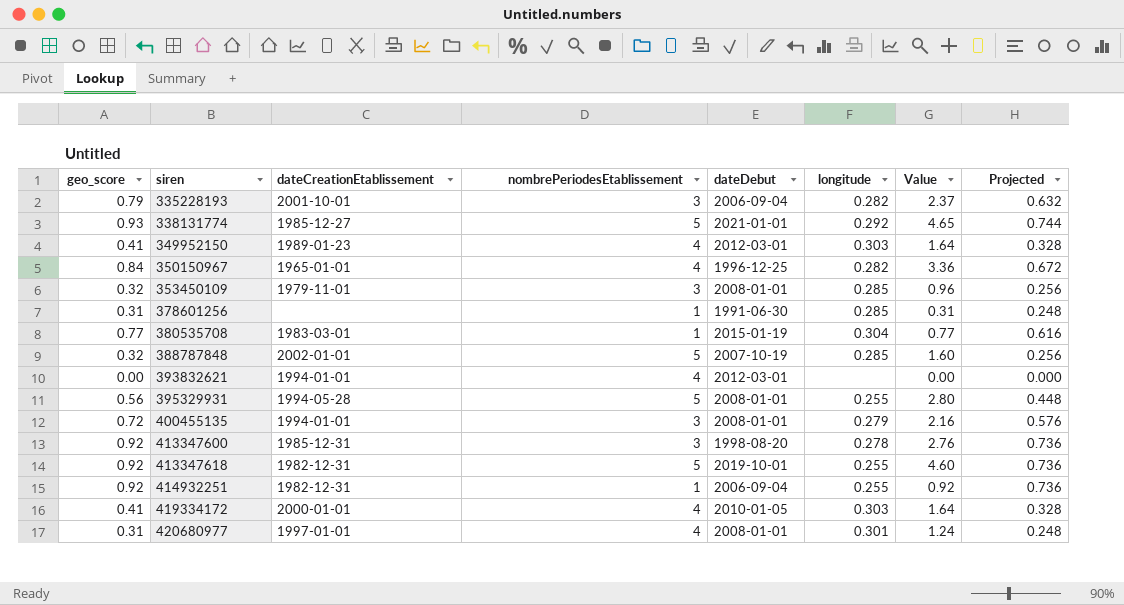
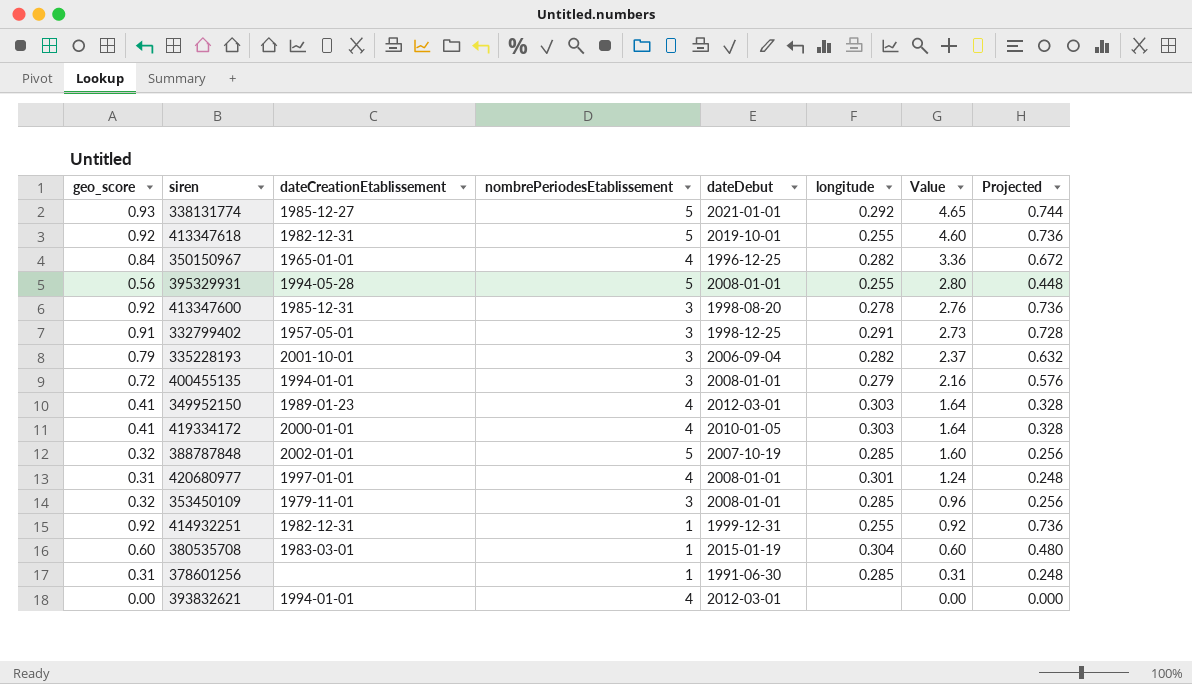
row order: siren ascending -> Value descending
row 332799402: none -> 0.91 | 1957-05-01 | 3 | 1998-12-25 | 0.291 | 2.73 | 0.728
414932251 | dateDebut: 2006-09-04 -> 1999-12-31
380535708 | geo_score: 0.77 -> 0.60
380535708 | Value: 0.77 -> 0.60
380535708 | Projected: 0.616 -> 0.480

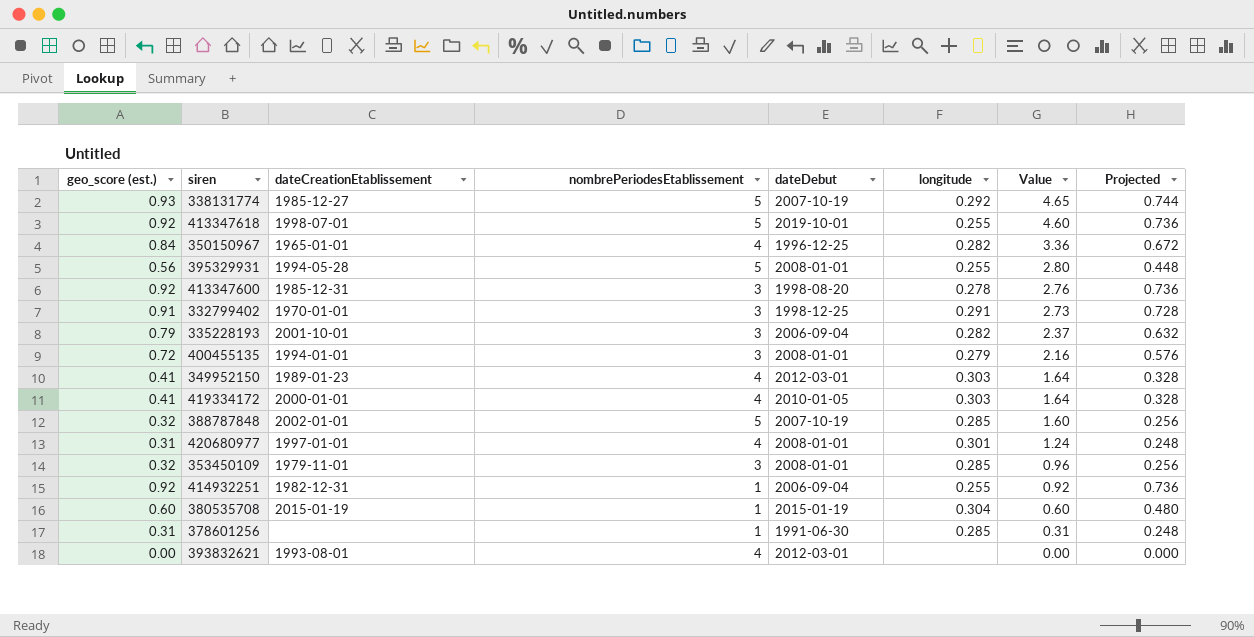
column name: geo_score -> geo_score (est.)
338131774 | dateDebut: 2021-01-01 -> 2007-10-19
413347618 | dateCreationEtablissement: 1982-12-31 -> 1998-07-01
332799402 | dateCreationEtablissement: 1957-05-01 -> 1970-01-01
414932251 | dateDebut: 1999-12-31 -> 2006-09-04
380535708 | dateCreationEtablissement: 1983-03-01 -> 2015-01-19
393832621 | dateCreationEtablissement: 1994-01-01 -> 1993-08-01

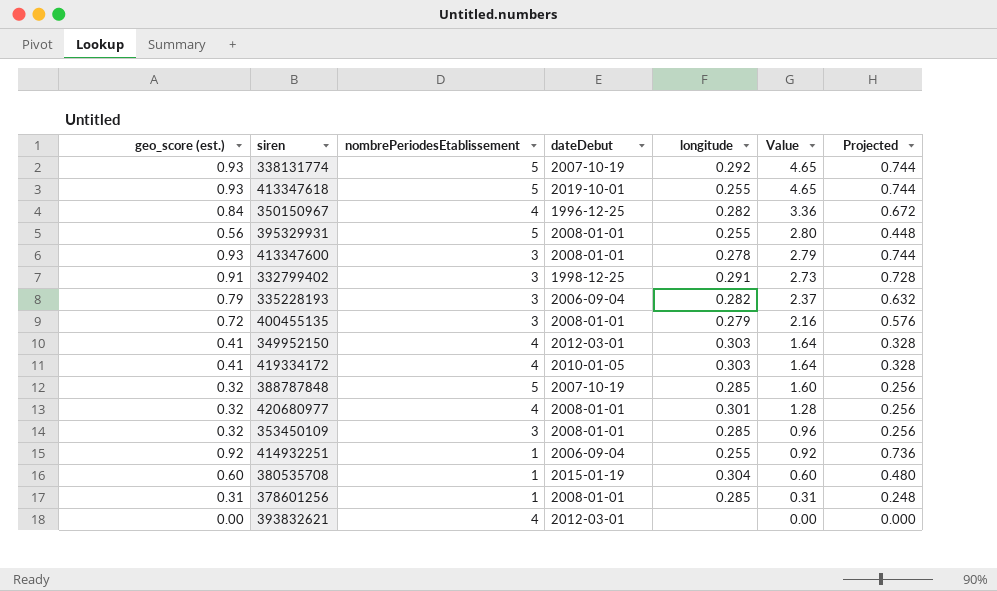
column dateCreationEtablissement | position: 3 -> none
413347618 | geo_score (est.): 0.92 -> 0.93
413347618 | Value: 4.60 -> 4.65
413347618 | Projected: 0.736 -> 0.744
413347600 | geo_score (est.): 0.92 -> 0.93
413347600 | dateDebut: 1998-08-20 -> 2008-01-01
413347600 | Value: 2.76 -> 2.79
413347600 | Projected: 0.736 -> 0.744
420680977 | geo_score (est.): 0.31 -> 0.32
420680977 | Value: 1.24 -> 1.28
420680977 | Projected: 0.248 -> 0.256
378601256 | dateDebut: 1991-06-30 -> 2008-01-01

